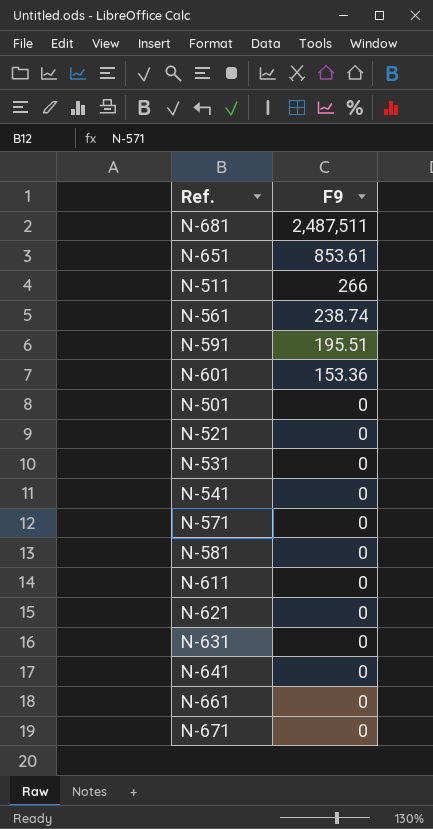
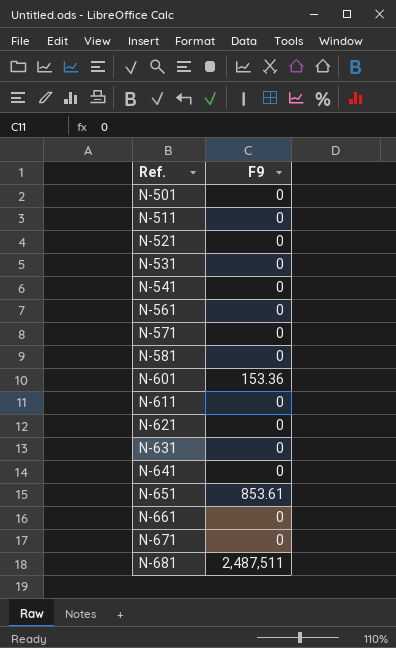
row order: F9 descending -> Ref. ascending
row N-591: 195.51 -> none
N-511 | F9: 266 -> 0
N-561 | F9: 238.74 -> 0

